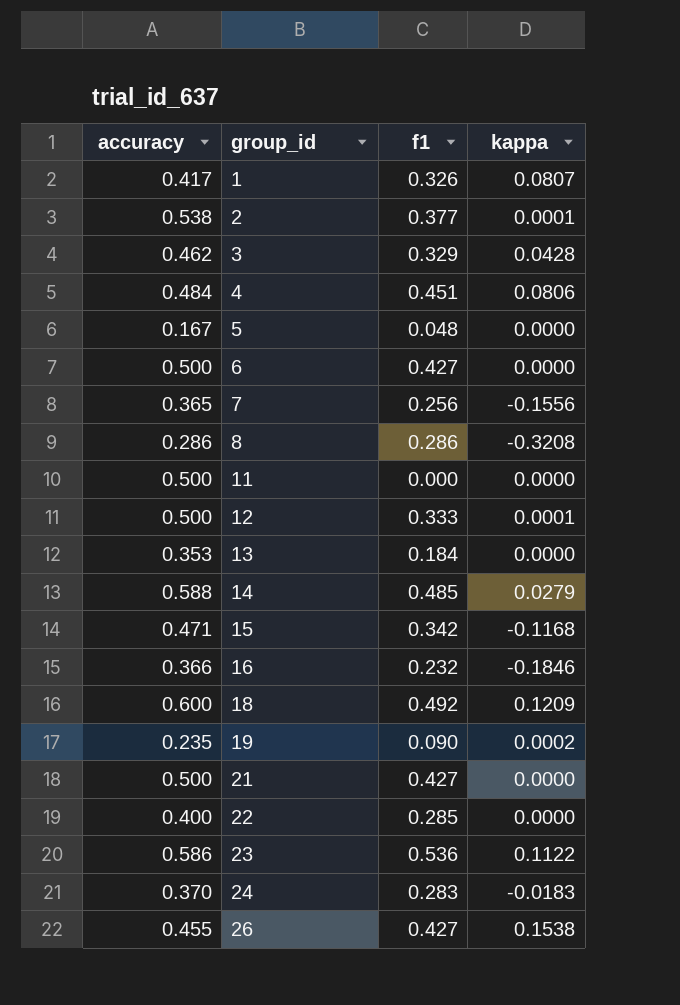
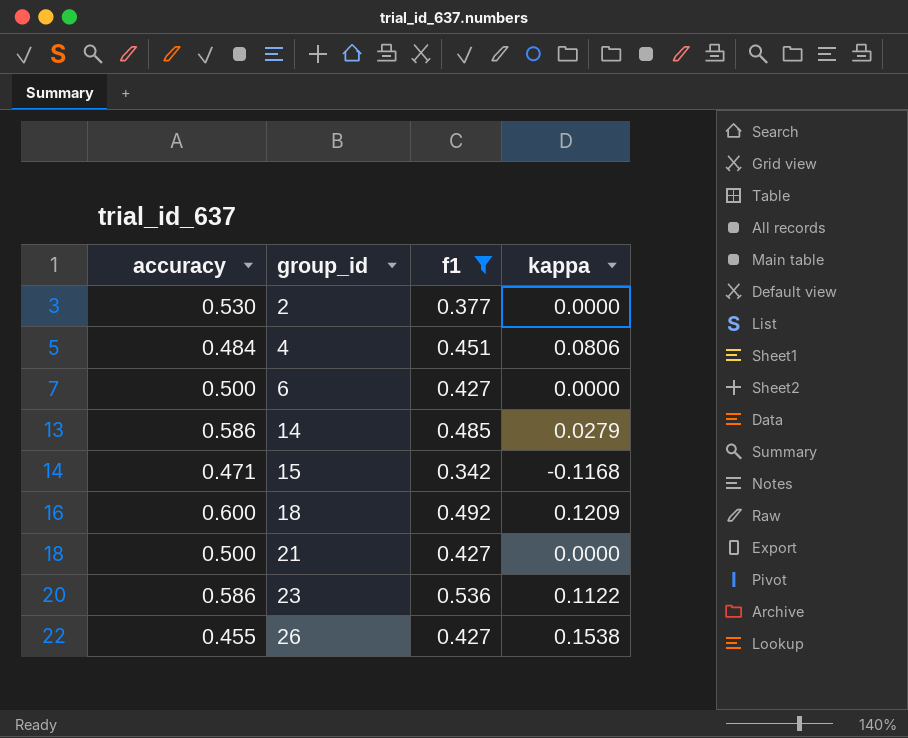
filter: none -> f1 >= 0.342
2 | accuracy: 0.538 -> 0.530
2 | kappa: 0.0001 -> 0.0000
14 | accuracy: 0.588 -> 0.586

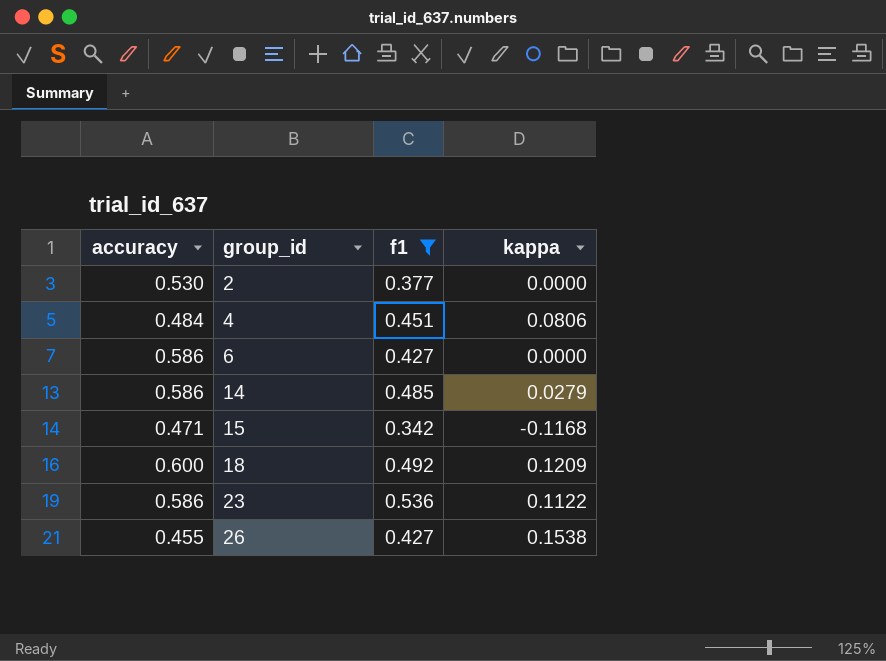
row 21: 0.500 | 0.427 | 0.0000 -> none
6 | accuracy: 0.500 -> 0.586

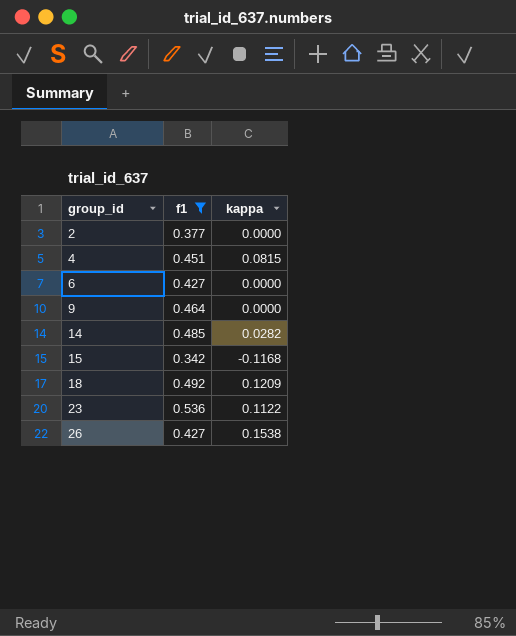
column accuracy | position: 1 -> none
4 | kappa: 0.0806 -> 0.0815
row 9: none -> 0.464 | 0.0000
14 | kappa: 0.0279 -> 0.0282

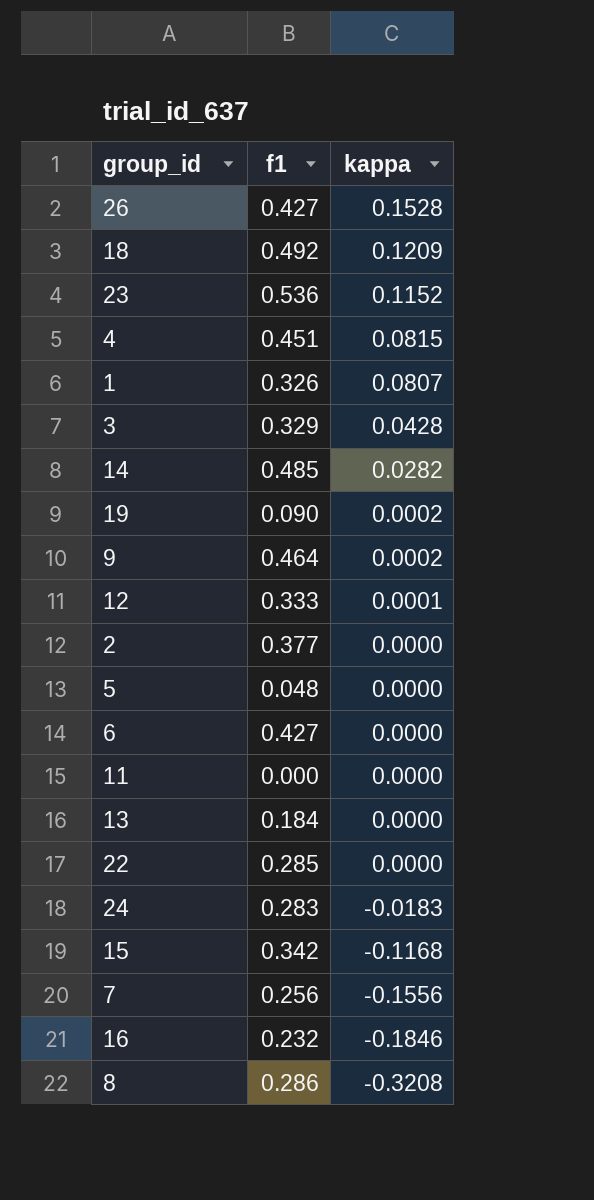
filter: f1 >= 0.342 -> none
row order: group_id ascending -> kappa descending
26 | kappa: 0.1538 -> 0.1528
23 | kappa: 0.1122 -> 0.1152
9 | kappa: 0.0000 -> 0.0002

